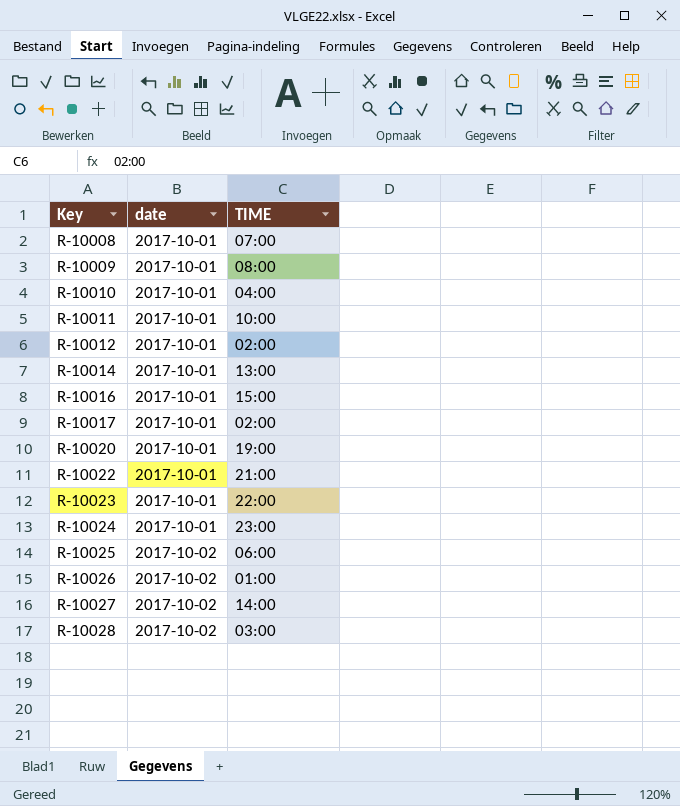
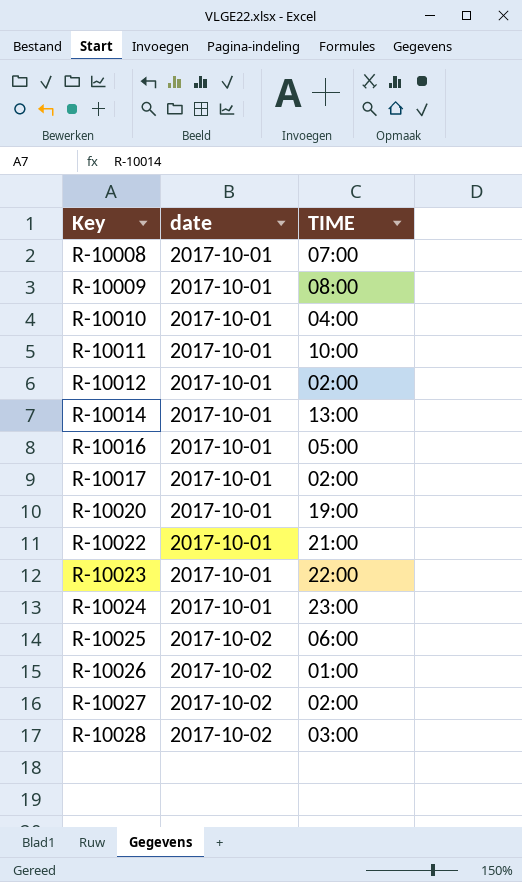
R-10016 | TIME: 15:00 -> 05:00
R-10027 | TIME: 14:00 -> 02:00

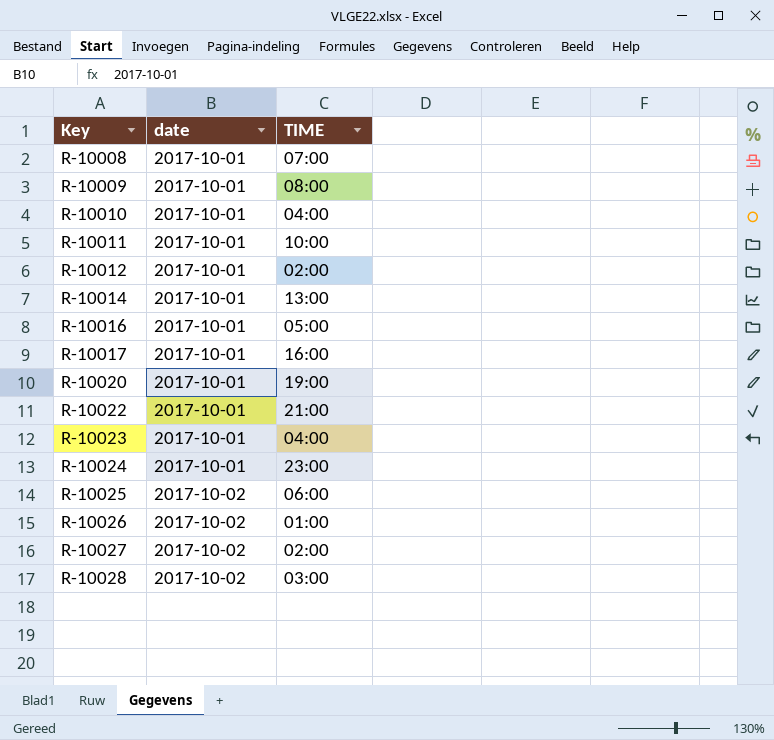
R-10017 | TIME: 02:00 -> 16:00
R-10023 | TIME: 22:00 -> 04:00

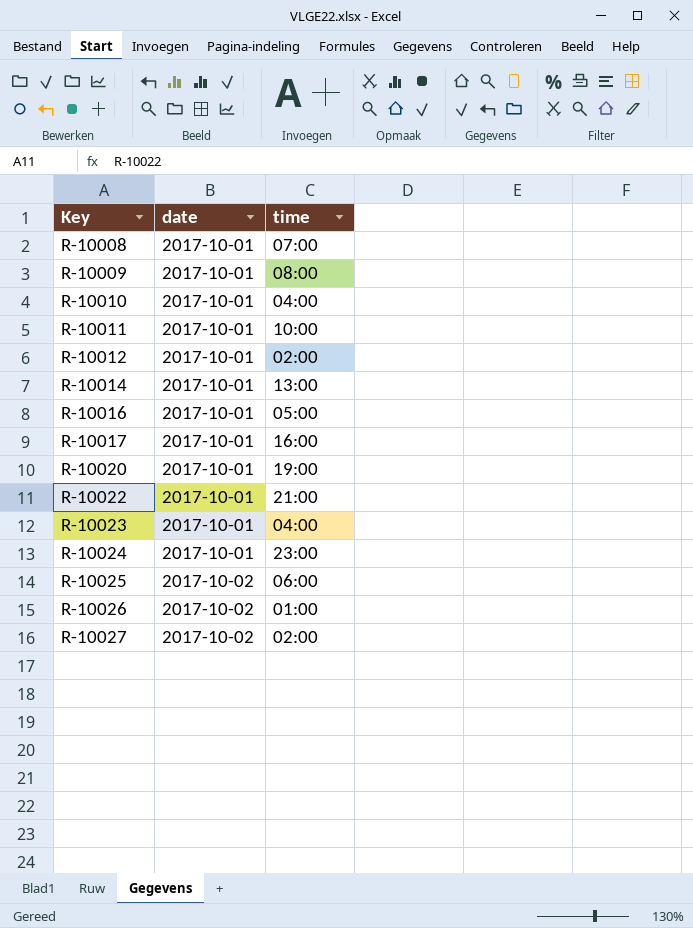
column name: TIME -> time
row R-10028: 2017-10-02 | 03:00 -> none

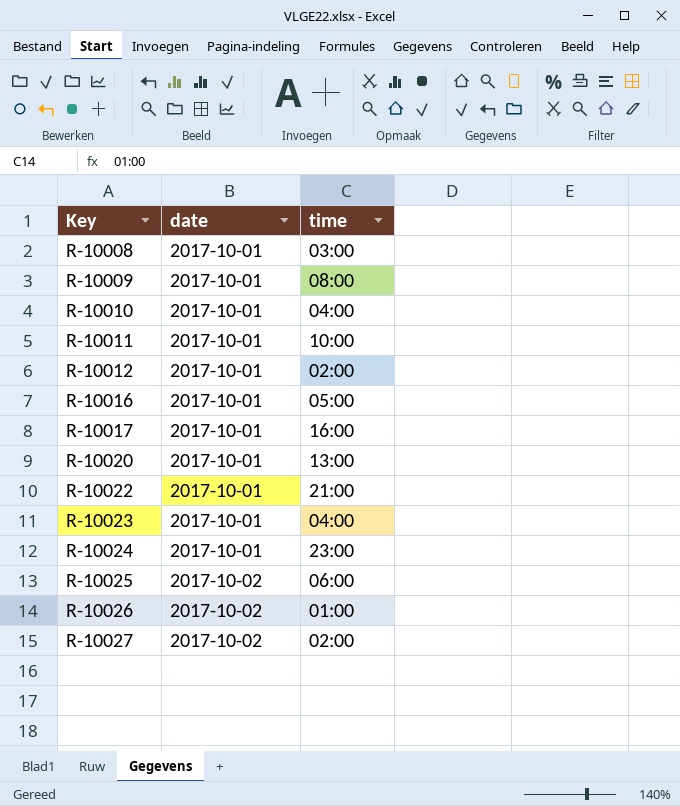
row R-10014: 2017-10-01 | 13:00 -> none
R-10008 | time: 07:00 -> 03:00
R-10020 | time: 19:00 -> 13:00

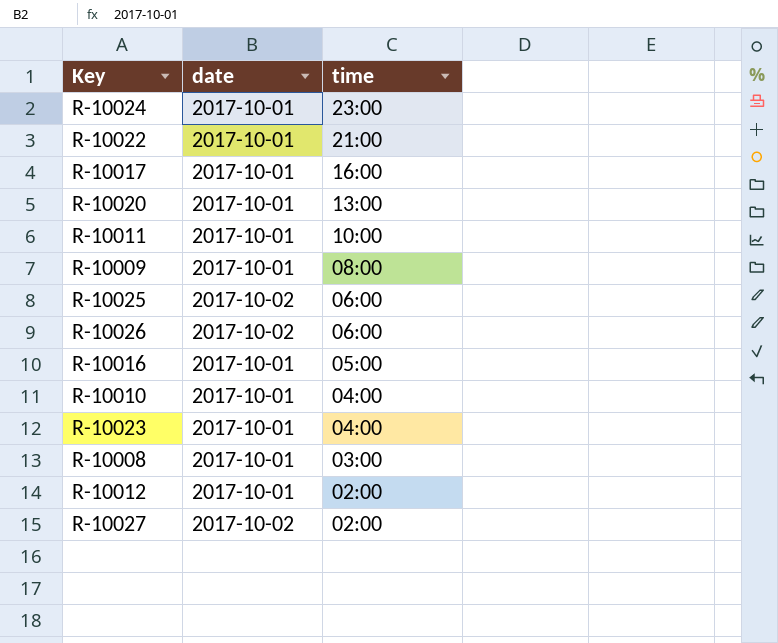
row order: Key ascending -> time descending
R-10026 | time: 01:00 -> 06:00

